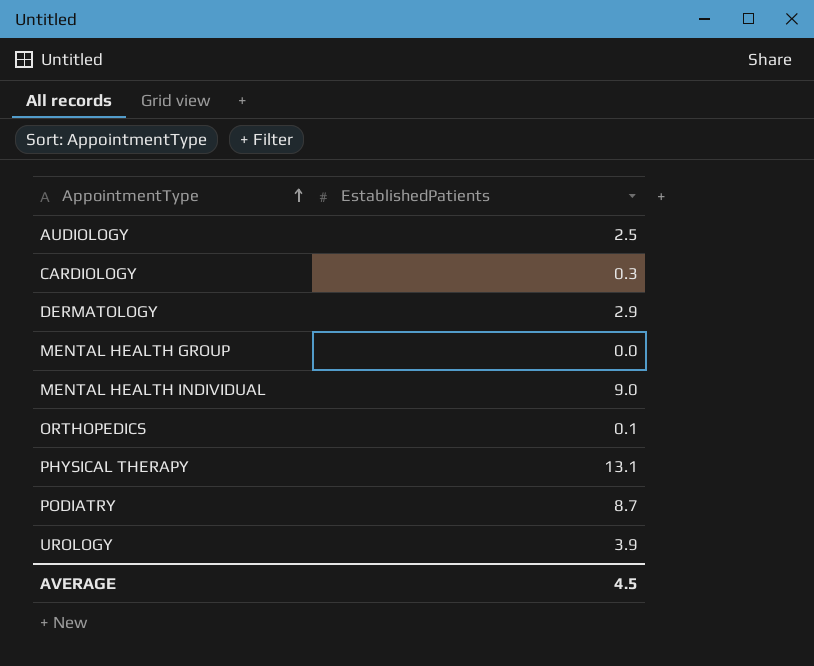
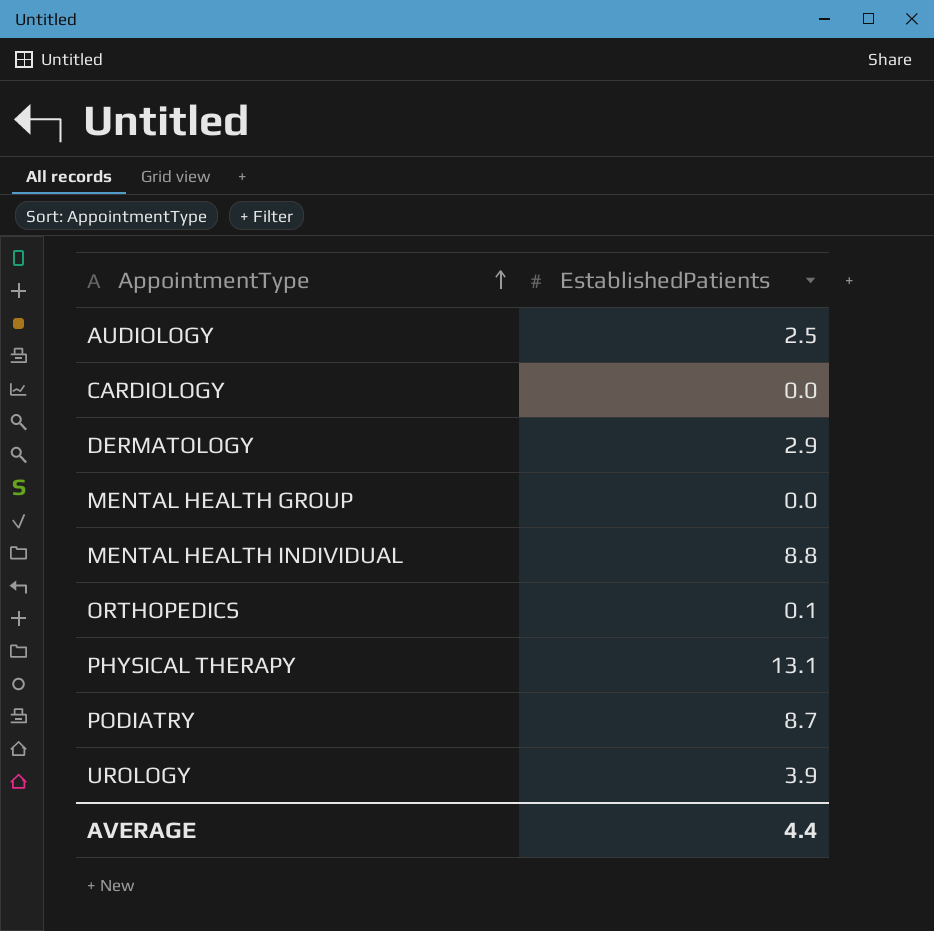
CARDIOLOGY | EstablishedPatients: 0.3 -> 0.0
MENTAL HEALTH INDIVIDUAL | EstablishedPatients: 9.0 -> 8.8
AVERAGE | EstablishedPatients: 4.5 -> 4.4

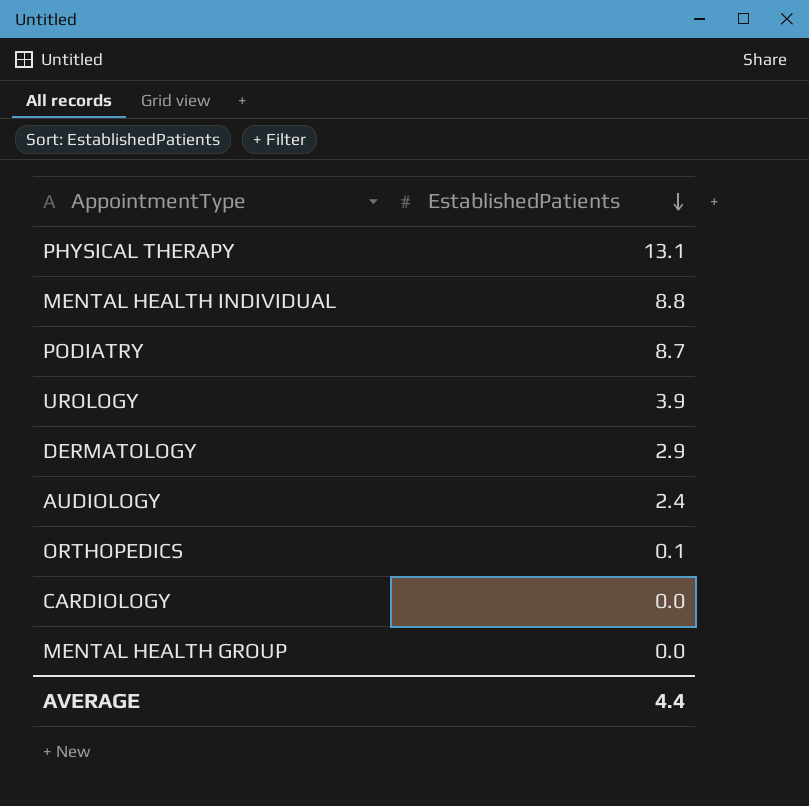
row order: AppointmentType ascending -> EstablishedPatients descending
AUDIOLOGY | EstablishedPatients: 2.5 -> 2.4

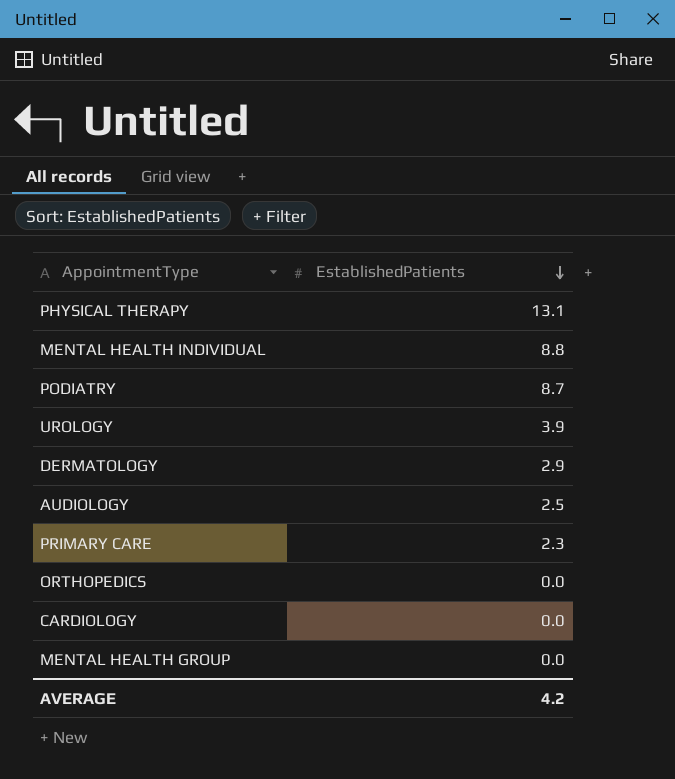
AUDIOLOGY | EstablishedPatients: 2.4 -> 2.5
row PRIMARY CARE: none -> 2.3
ORTHOPEDICS | EstablishedPatients: 0.1 -> 0.0
AVERAGE | EstablishedPatients: 4.4 -> 4.2

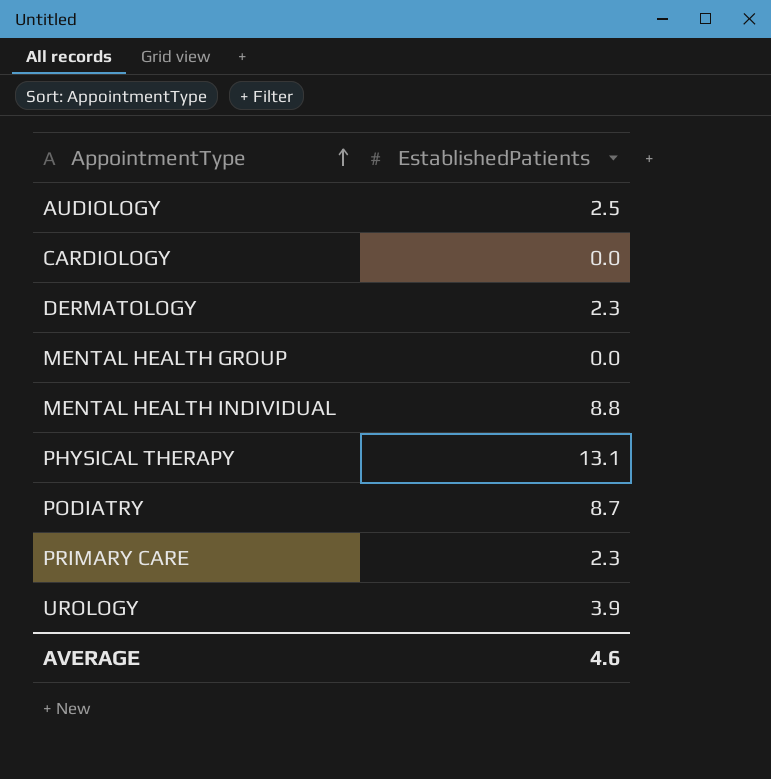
row order: EstablishedPatients descending -> AppointmentType ascending
row ORTHOPEDICS: 0.0 -> none
DERMATOLOGY | EstablishedPatients: 2.9 -> 2.3
AVERAGE | EstablishedPatients: 4.2 -> 4.6

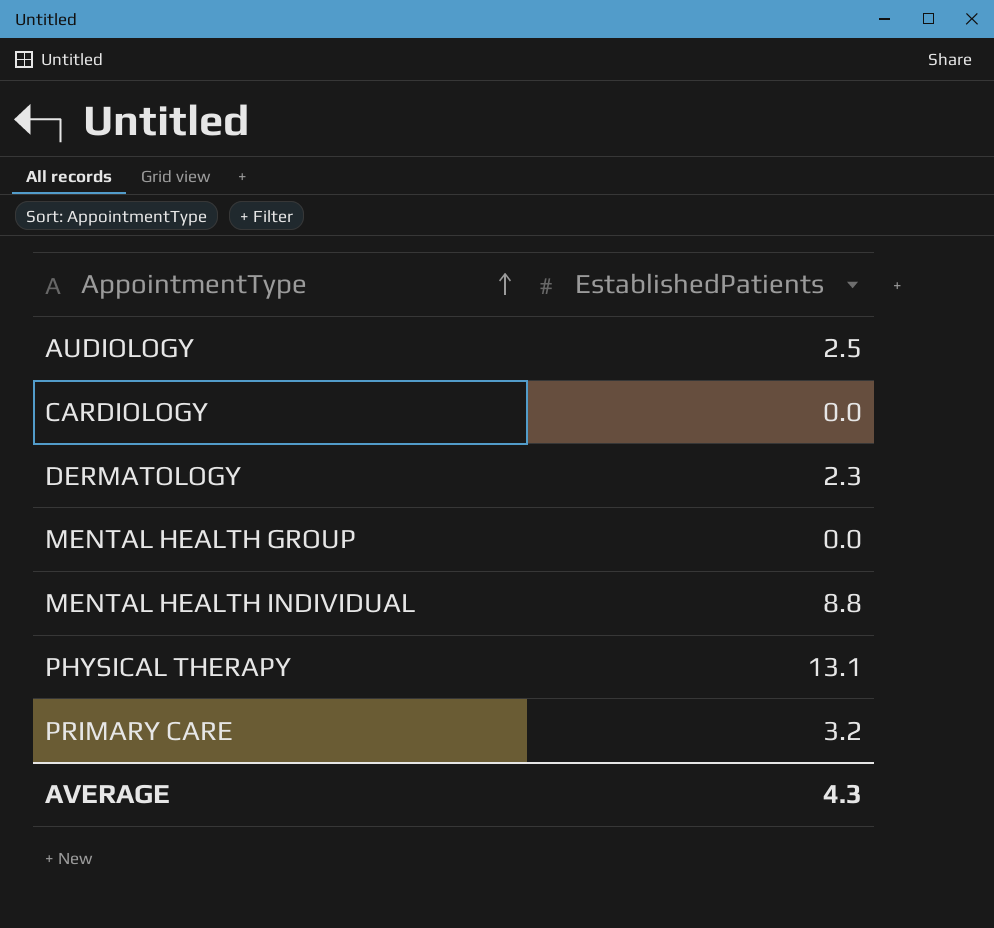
row PODIATRY: 8.7 -> none
row UROLOGY: 3.9 -> none
PRIMARY CARE | EstablishedPatients: 2.3 -> 3.2
AVERAGE | EstablishedPatients: 4.6 -> 4.3

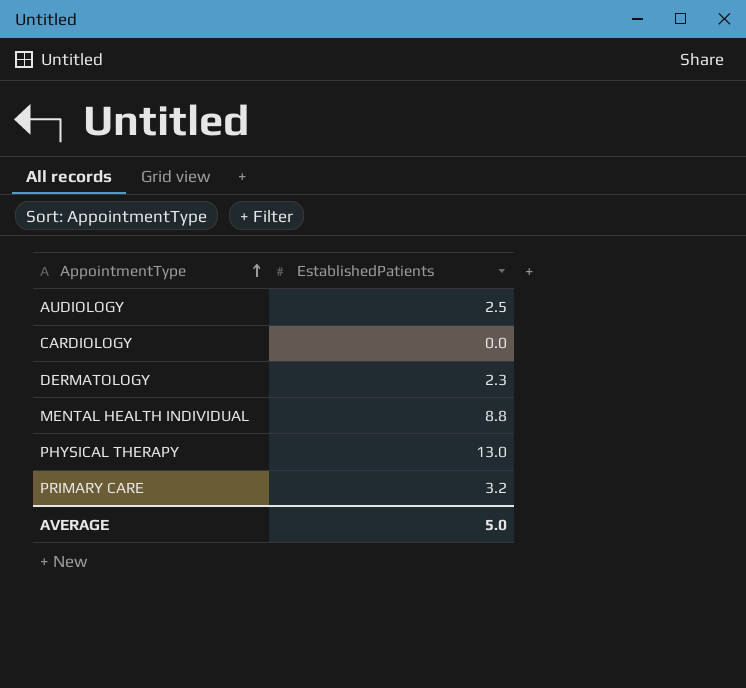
row MENTAL HEALTH GROUP: 0.0 -> none
PHYSICAL THERAPY | EstablishedPatients: 13.1 -> 13.0
AVERAGE | EstablishedPatients: 4.3 -> 5.0

